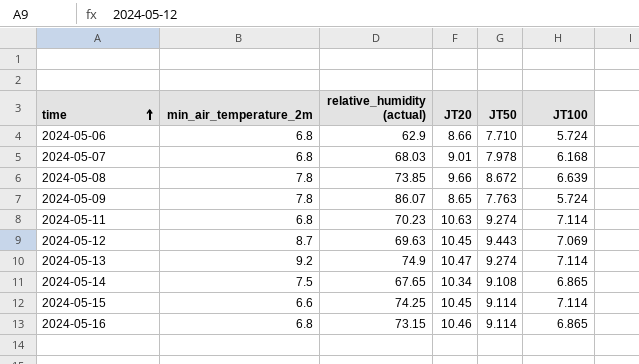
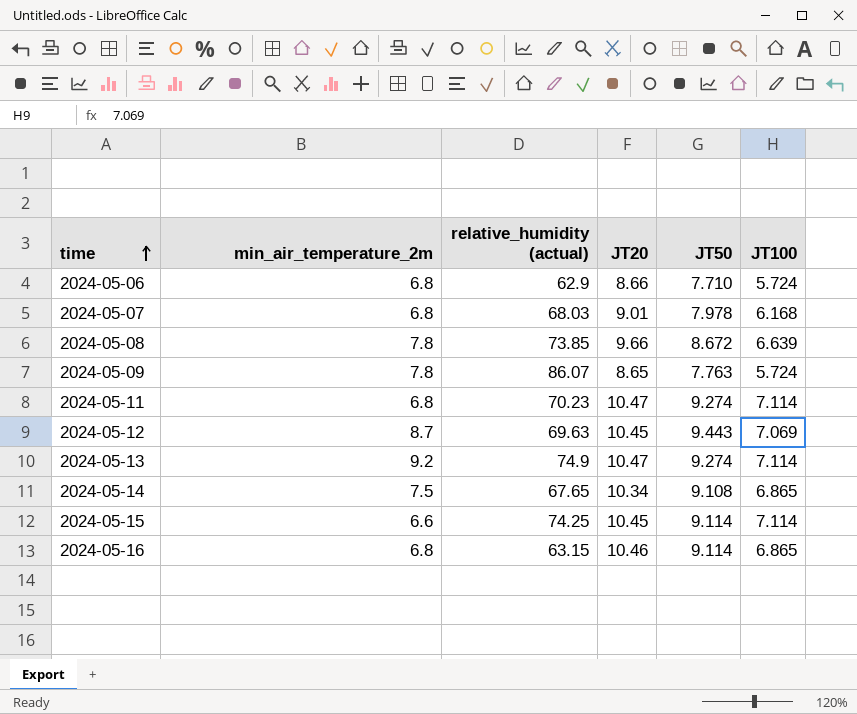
2024-05-11 | JT20: 10.63 -> 10.47
2024-05-16 | relative_humidity (actual): 73.15 -> 63.15

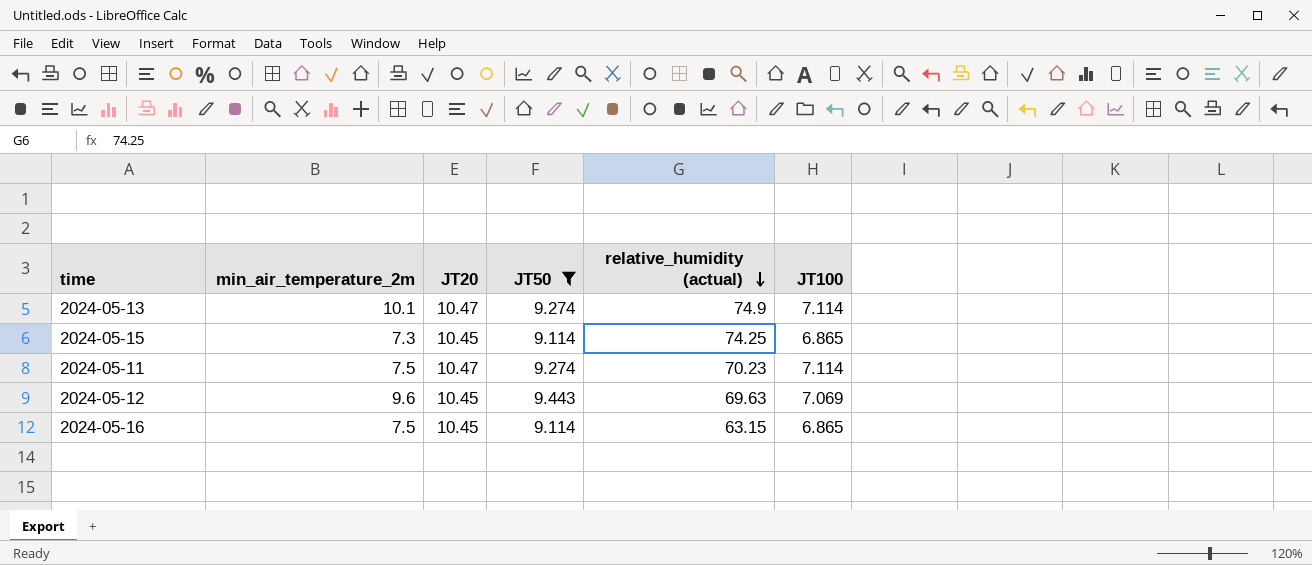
filter: none -> JT50 >= 9.114
row order: time ascending -> relative_humidity (actual) descending
column relative_humidity (actual) | position: 3 -> 5
2024-05-13 | min_air_temperature_2m: 9.2 -> 10.1
2024-05-15 | min_air_temperature_2m: 6.6 -> 7.3
2024-05-15 | JT100: 7.114 -> 6.865
2024-05-11 | min_air_temperature_2m: 6.8 -> 7.5
2024-05-12 | min_air_temperature_2m: 8.7 -> 9.6
2024-05-16 | min_air_temperature_2m: 6.8 -> 7.5
2024-05-16 | JT20: 10.46 -> 10.45

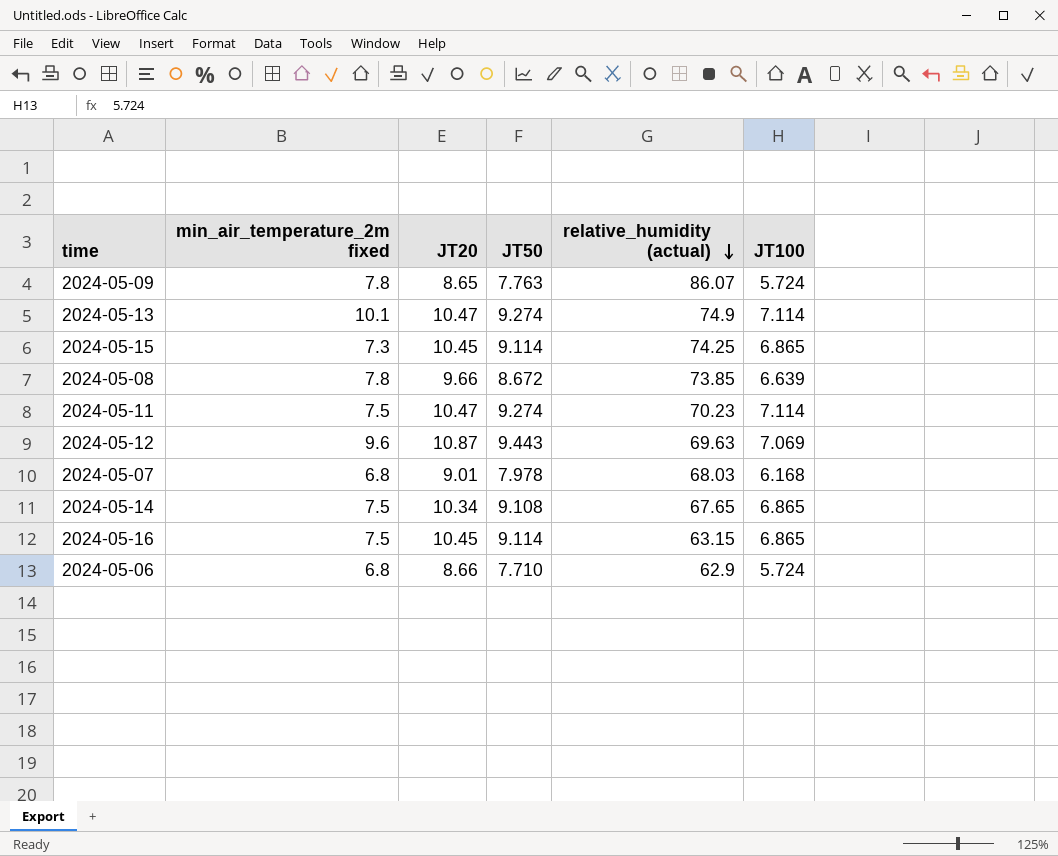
filter: JT50 >= 9.114 -> none
column name: min_air_temperature_2m -> min_air_temperature_2m fixed
2024-05-12 | JT20: 10.45 -> 10.87

